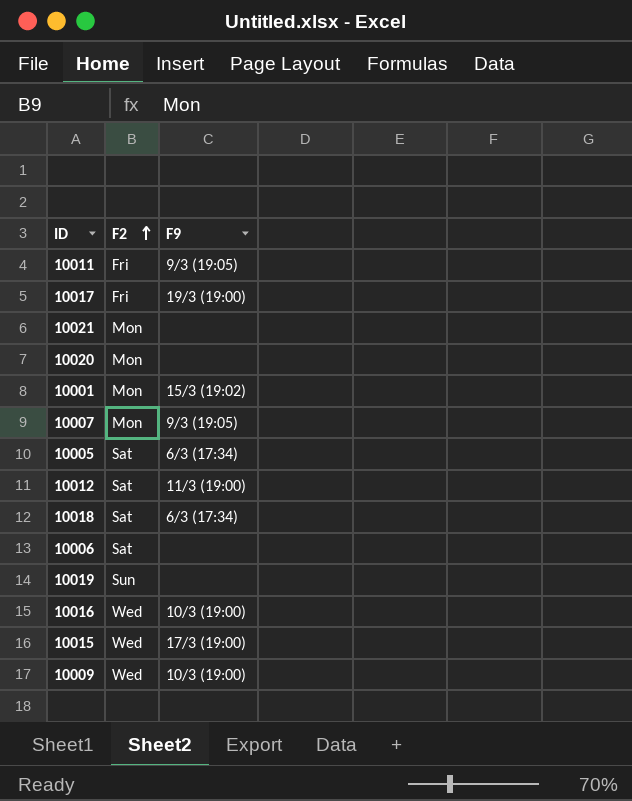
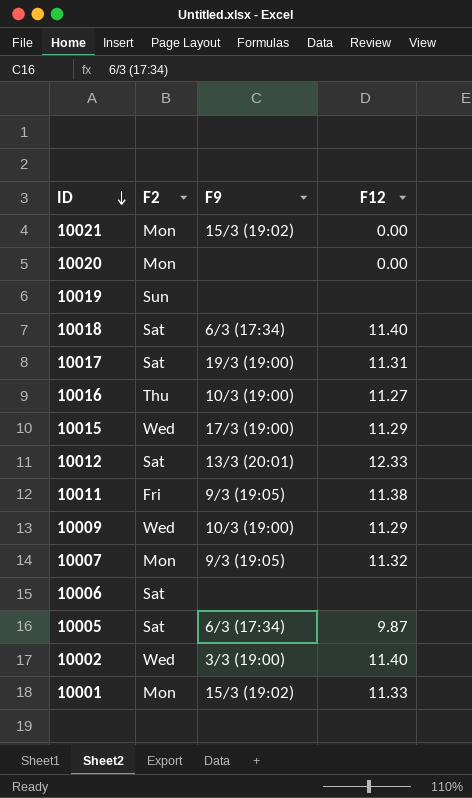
row order: F2 ascending -> ID descending
column F12 | position: none -> 4
10021 | F9: none -> 15/3 (19:02)
10017 | F2: Fri -> Sat
10016 | F2: Wed -> Thu
10012 | F9: 11/3 (19:00) -> 13/3 (20:01)
row 10002: none -> Wed | 3/3 (19:00) | 11.40

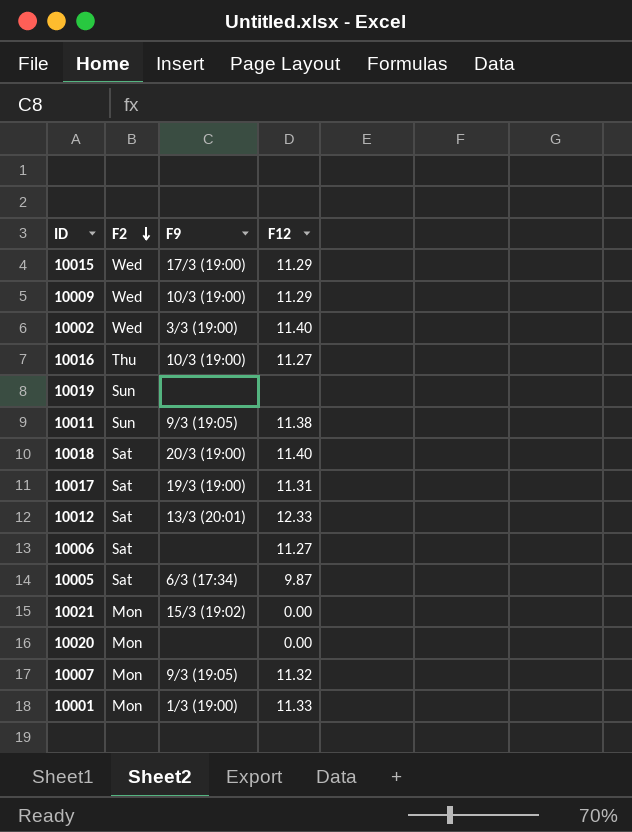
row order: ID descending -> F2 descending
10011 | F2: Fri -> Sun
10018 | F9: 6/3 (17:34) -> 20/3 (19:00)
10006 | F12: none -> 11.27
10001 | F9: 15/3 (19:02) -> 1/3 (19:00)

